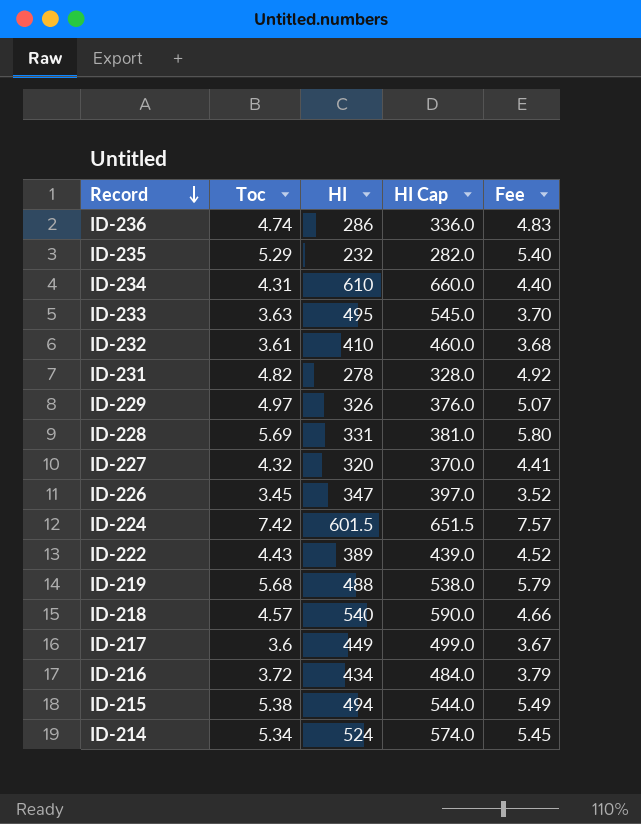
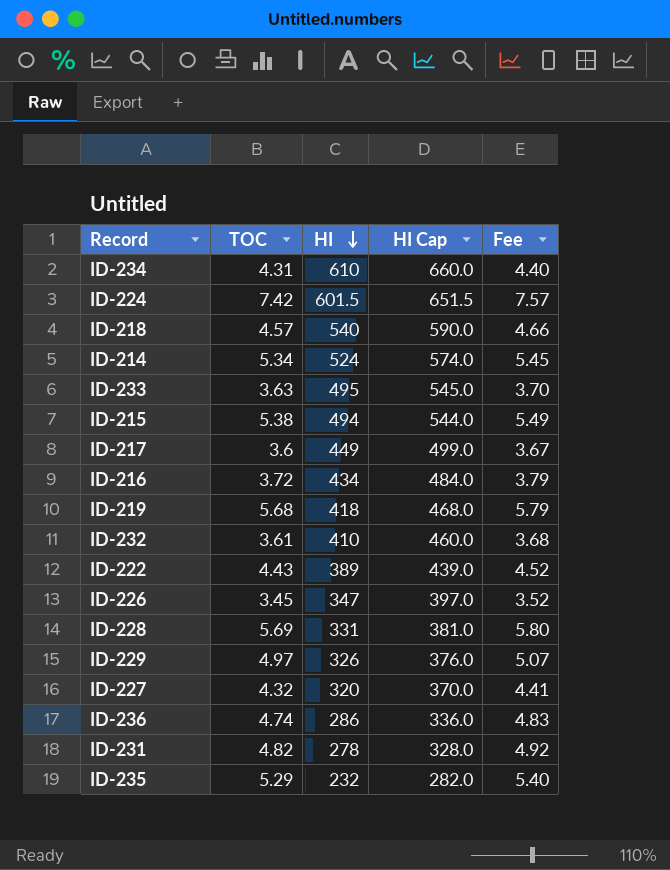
row order: Record descending -> HI descending
column name: Toc -> TOC
ID-219 | HI: 488 -> 418
ID-219 | HI Cap: 538.0 -> 468.0

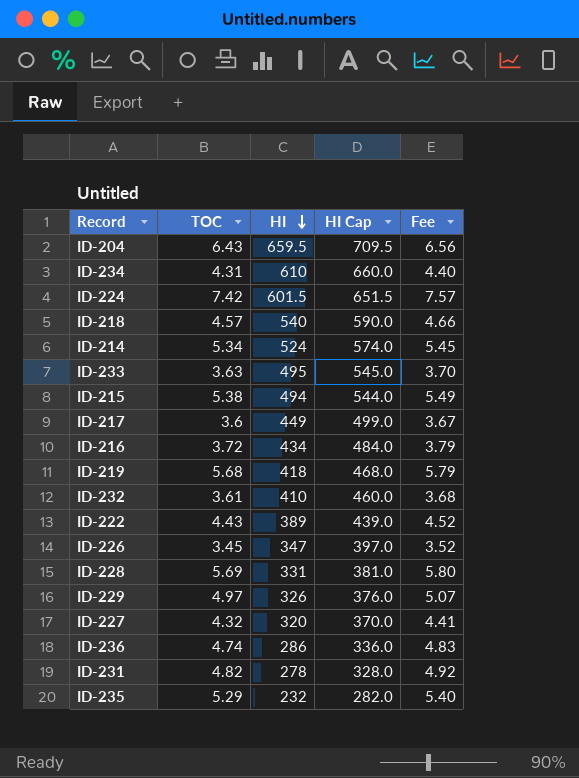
row ID-204: none -> 6.43 | 659.5 | 709.5 | 6.56

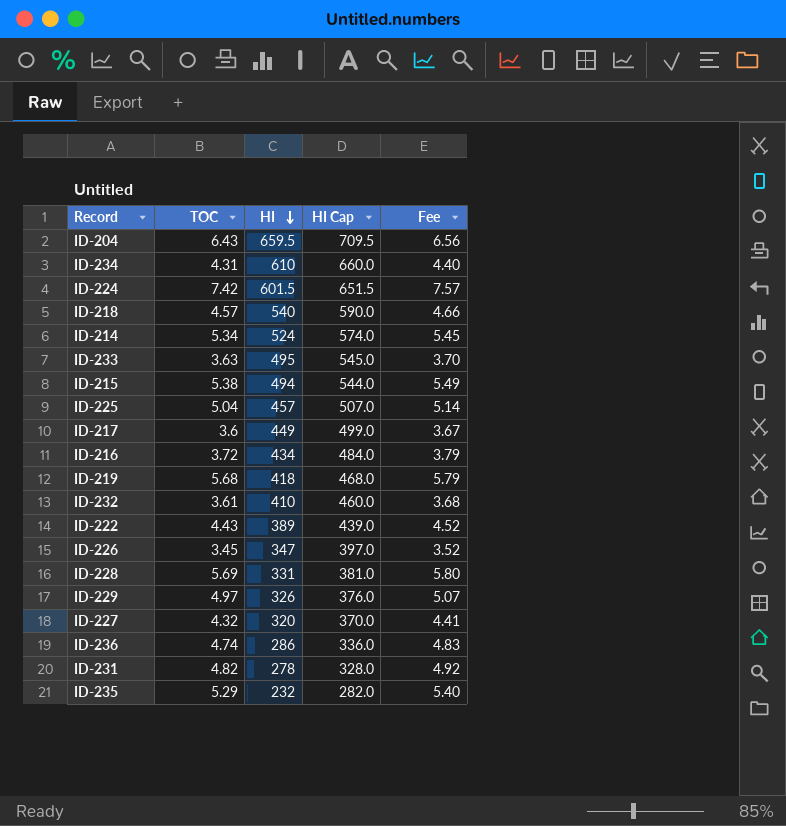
row ID-225: none -> 5.04 | 457 | 507.0 | 5.14

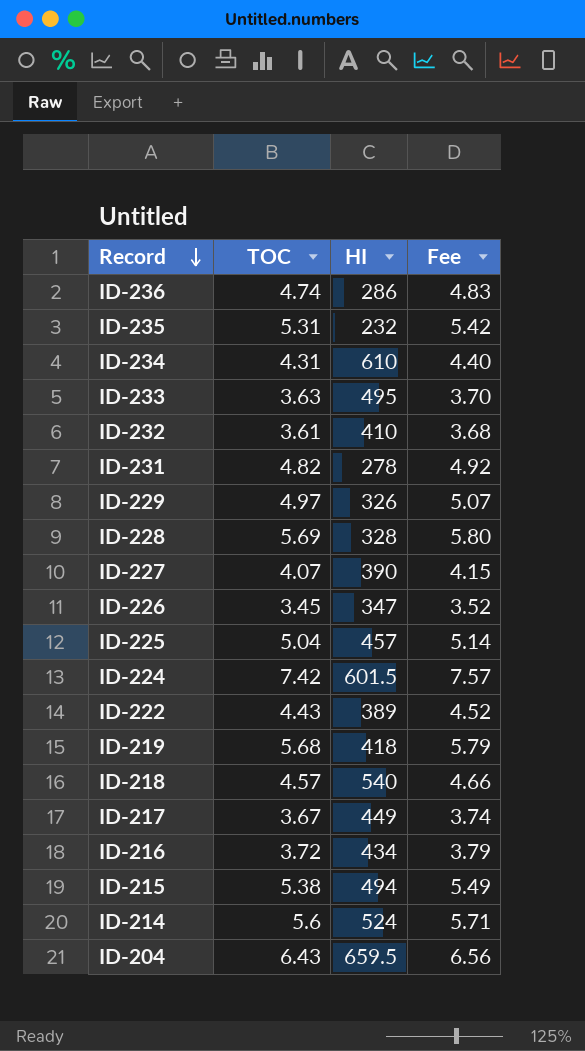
row order: HI descending -> Record descending
column HI Cap | formula: [HI] + 50 -> none
ID-235 | TOC: 5.29 -> 5.31
ID-235 | Fee: 5.40 -> 5.42
ID-228 | HI: 331 -> 328
ID-227 | TOC: 4.32 -> 4.07
ID-227 | HI: 320 -> 390
ID-227 | Fee: 4.41 -> 4.15
ID-217 | TOC: 3.6 -> 3.67
ID-217 | Fee: 3.67 -> 3.74
ID-214 | TOC: 5.34 -> 5.6
ID-214 | Fee: 5.45 -> 5.71

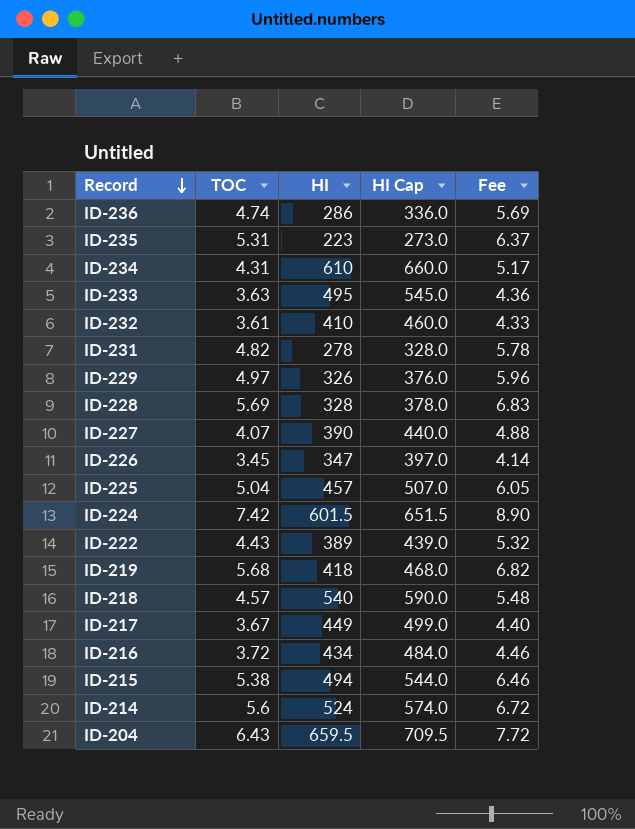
column HI Cap | formula: none -> [HI] + 50
column Fee | formula: [TOC] * 1.02 -> [TOC] * 1.2
ID-235 | HI: 232 -> 223

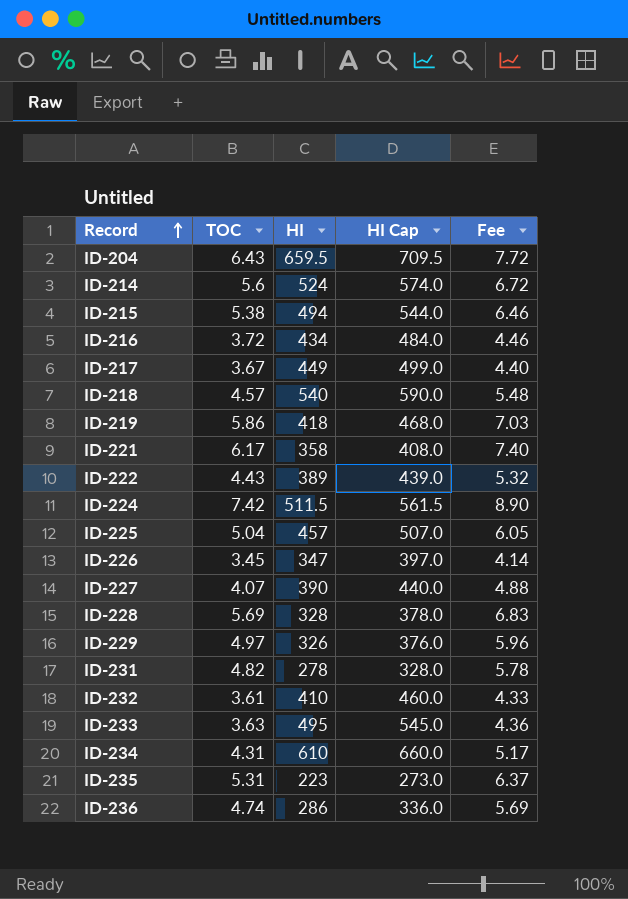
row order: Record descending -> Record ascending
ID-219 | TOC: 5.68 -> 5.86
ID-219 | Fee: 6.82 -> 7.03
row ID-221: none -> 6.17 | 358 | 408.0 | 7.40
ID-224 | HI: 601.5 -> 511.5
ID-224 | HI Cap: 651.5 -> 561.5

